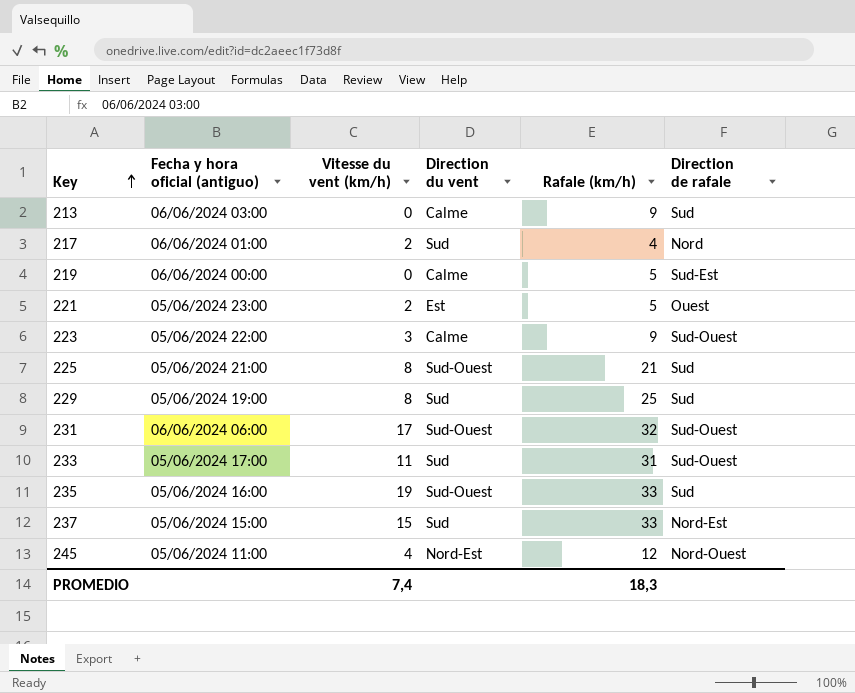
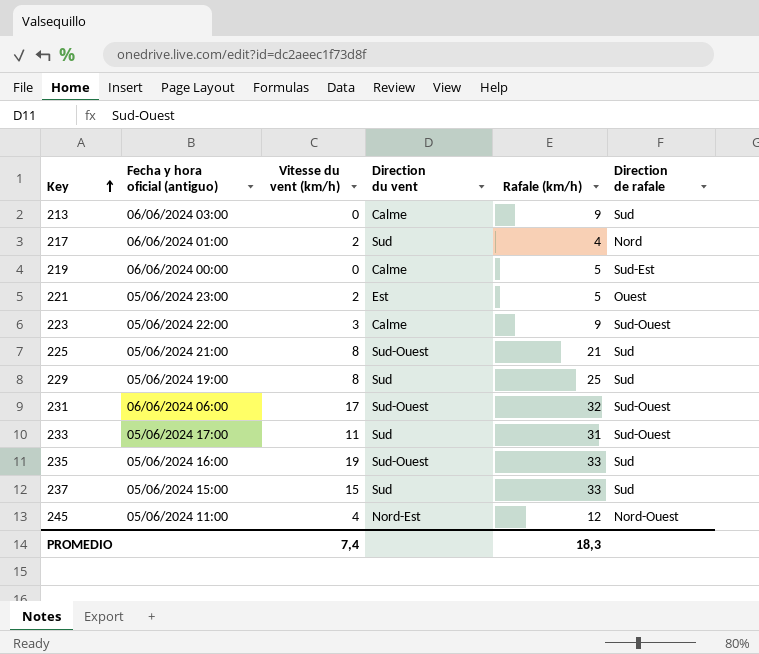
237 | Direction de rafale: Nord-Est -> Sud

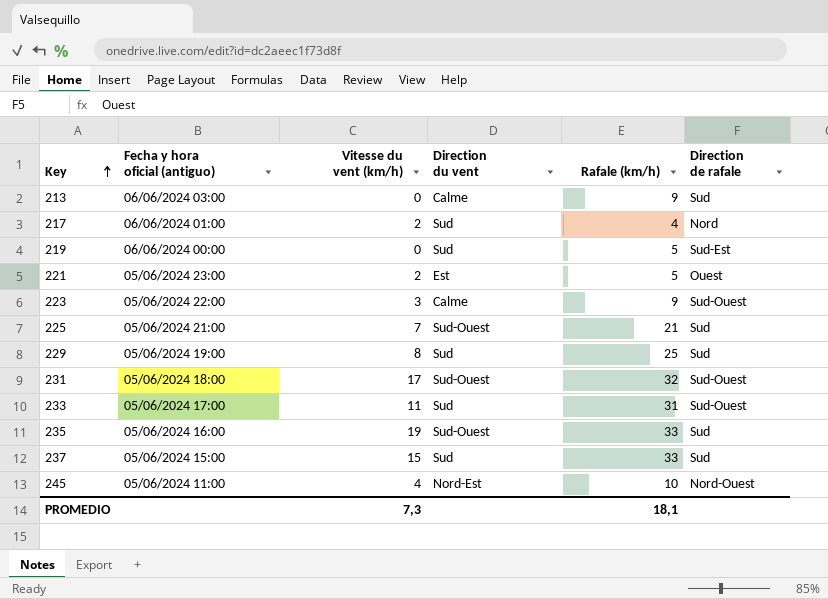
219 | Direction du vent: Calme -> Sud
225 | Vitesse du vent (km/h): 8 -> 7
231 | Fecha y hora oficial (antiguo): 06/06/2024 06:00 -> 05/06/2024 18:00
245 | Rafale (km/h): 12 -> 10
PROMEDIO | Vitesse du vent (km/h): 7,4 -> 7,3
PROMEDIO | Rafale (km/h): 18,3 -> 18,1

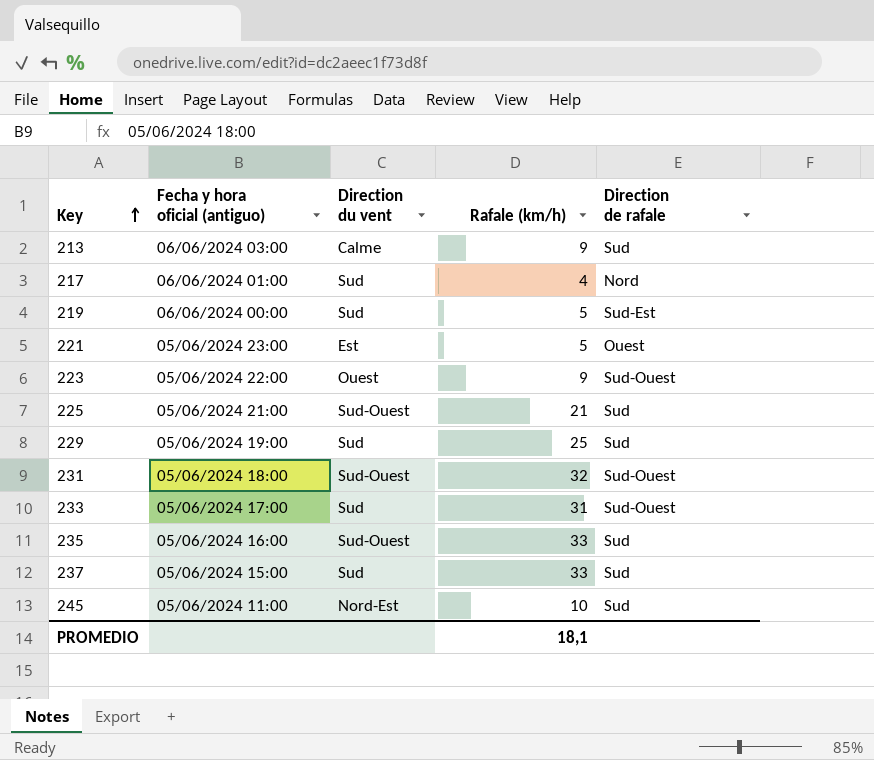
column Vitesse du vent (km/h) | position: 3 -> none
223 | Direction du vent: Calme -> Ouest
245 | Direction de rafale: Nord-Ouest -> Sud

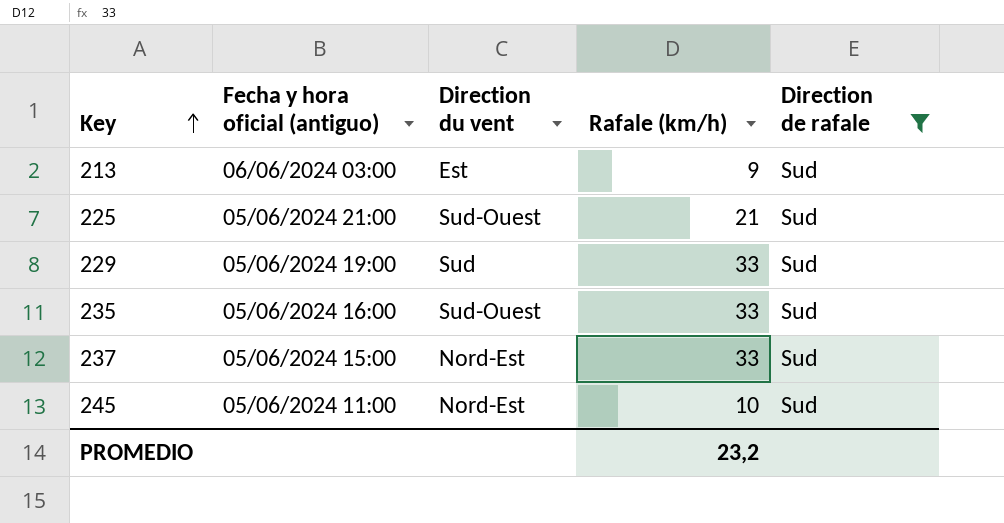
filter: none -> Direction de rafale = Sud
213 | Direction du vent: Calme -> Est
229 | Rafale (km/h): 25 -> 33
237 | Direction du vent: Sud -> Nord-Est
PROMEDIO | Rafale (km/h): 18,1 -> 23,2

